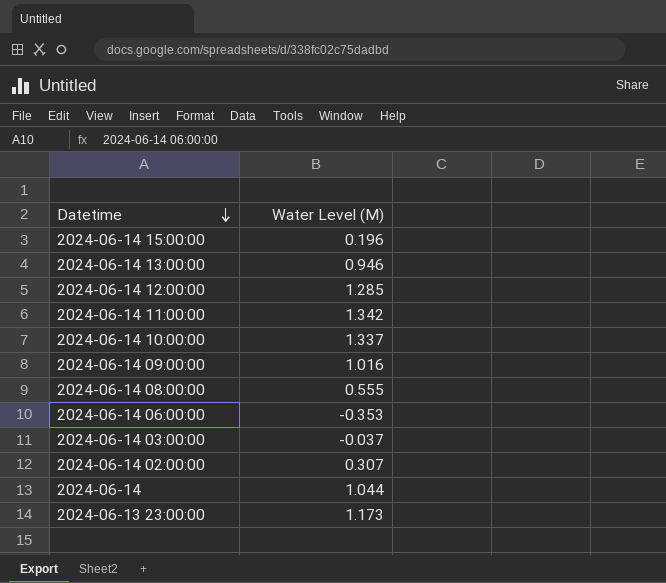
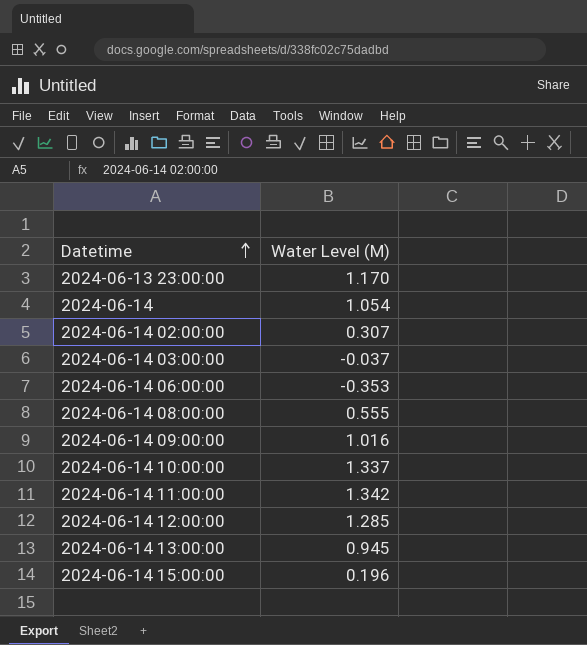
row order: Datetime descending -> Datetime ascending
2024-06-13 23:00:00 | Water Level (M): 1.173 -> 1.170
2024-06-14 | Water Level (M): 1.044 -> 1.054
2024-06-14 13:00:00 | Water Level (M): 0.946 -> 0.945

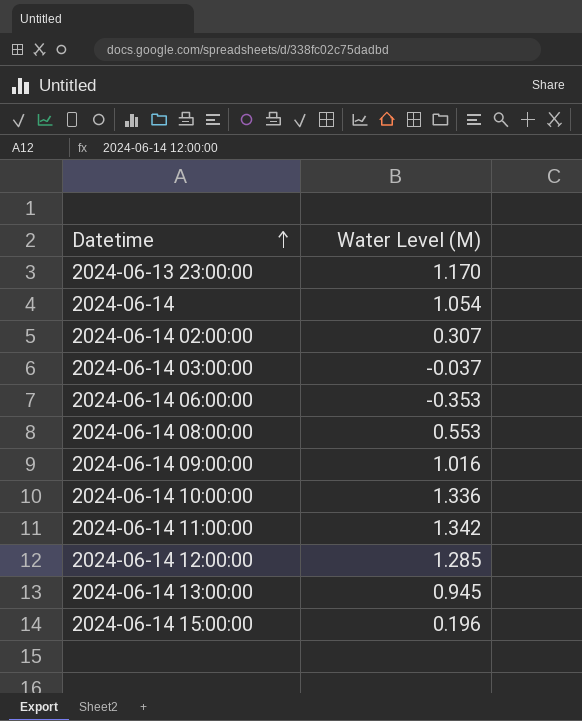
2024-06-14 08:00:00 | Water Level (M): 0.555 -> 0.553
2024-06-14 10:00:00 | Water Level (M): 1.337 -> 1.336

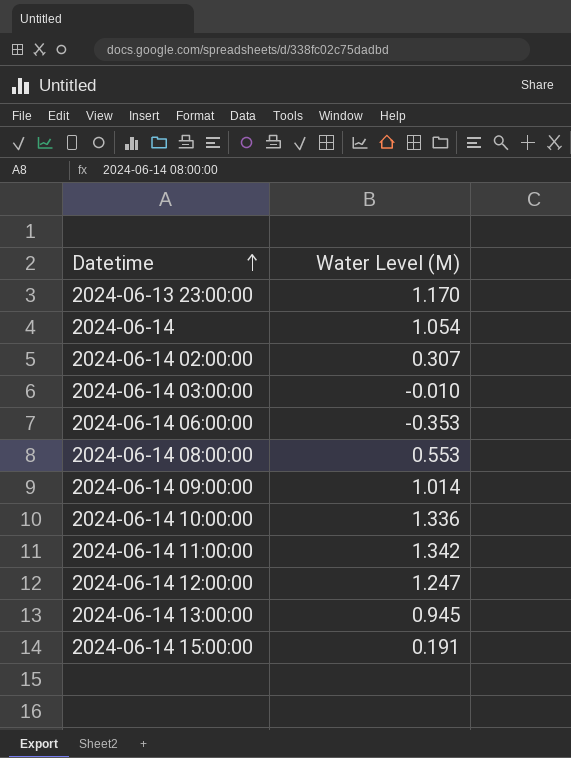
2024-06-14 03:00:00 | Water Level (M): -0.037 -> -0.010
2024-06-14 09:00:00 | Water Level (M): 1.016 -> 1.014
2024-06-14 12:00:00 | Water Level (M): 1.285 -> 1.247
2024-06-14 15:00:00 | Water Level (M): 0.196 -> 0.191

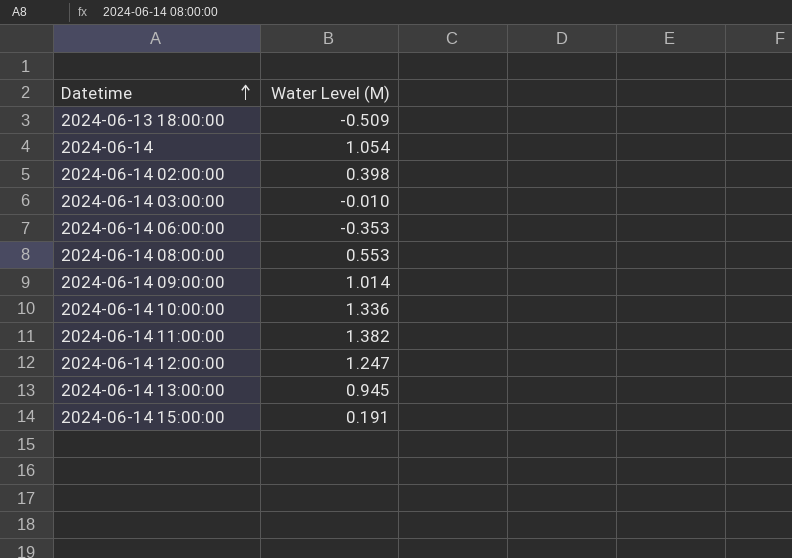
row 2024-06-13 23:00:00: 1.170 -> none
row 2024-06-13 18:00:00: none -> -0.509
2024-06-14 02:00:00 | Water Level (M): 0.307 -> 0.398
2024-06-14 11:00:00 | Water Level (M): 1.342 -> 1.382

